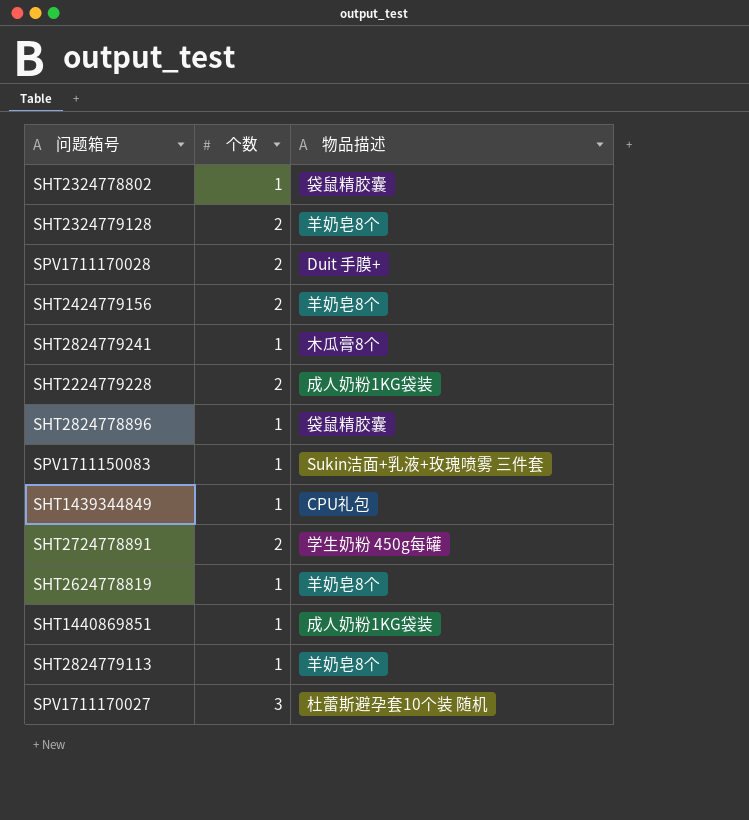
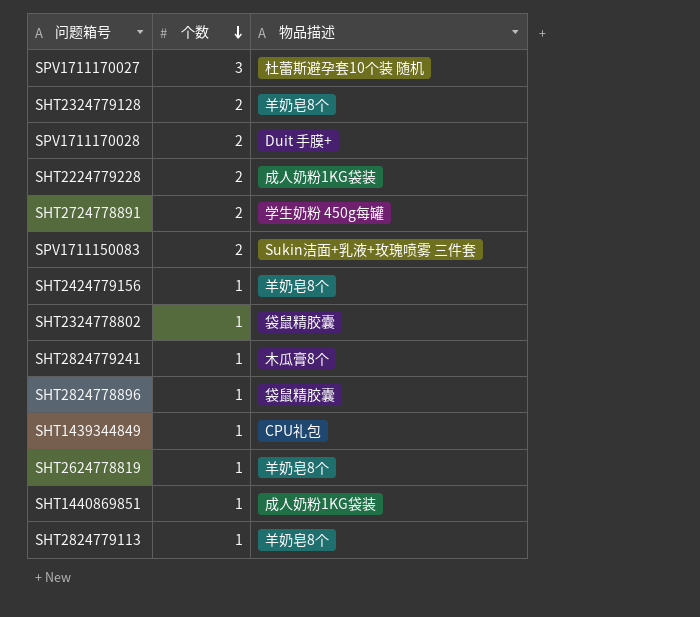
row order: none -> 个数 descending
SPV1711150083 | 个数: 1 -> 2
SHT2424779156 | 个数: 2 -> 1

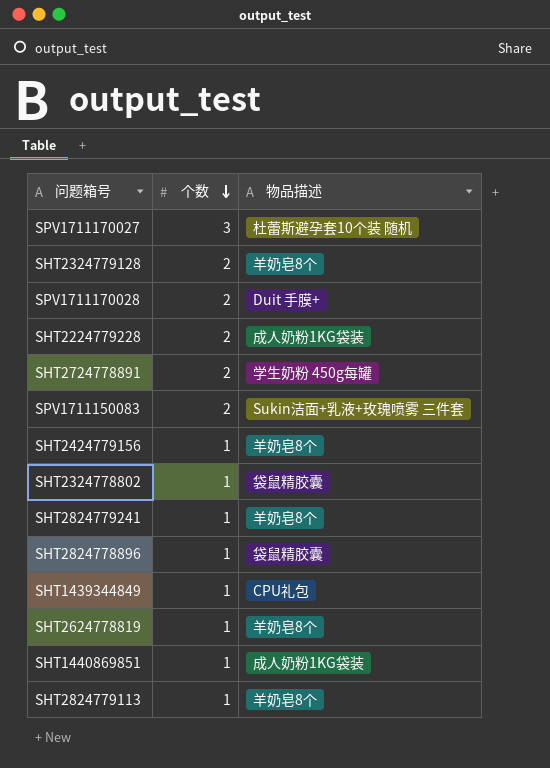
SHT2824779241 | 物品描述: 木瓜膏8个 -> 羊奶皂8个

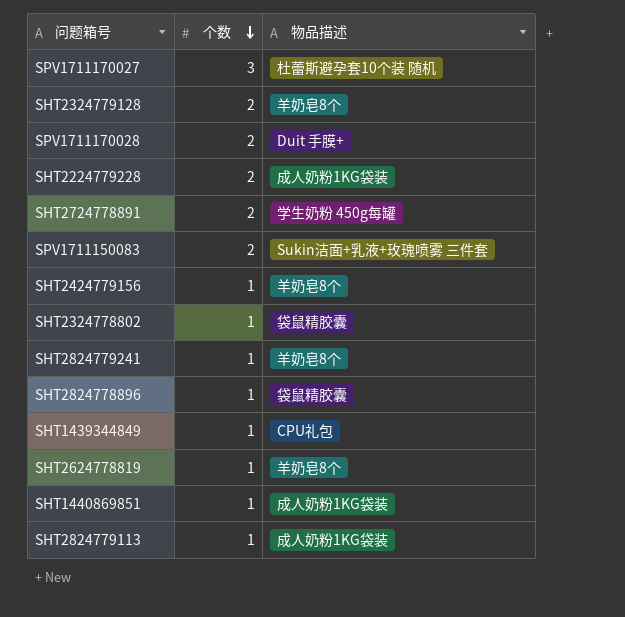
SHT2824779113 | 物品描述: 羊奶皂8个 -> 成人奶粉1KG袋装

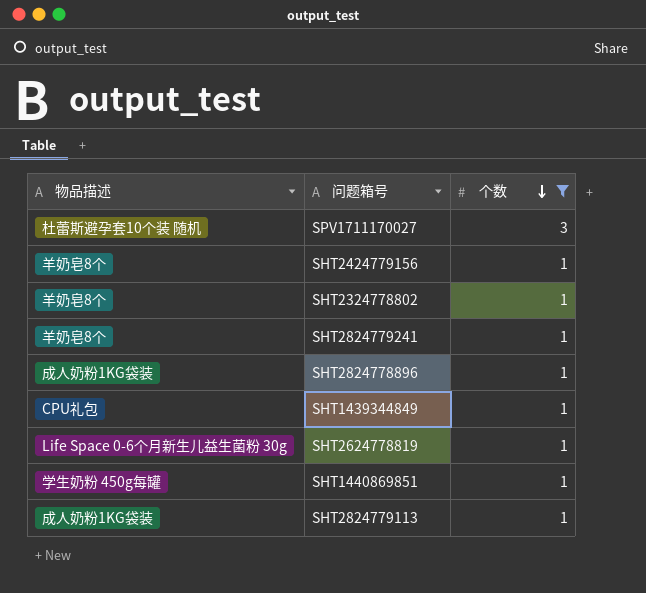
filter: none -> 个数 != 2
column 物品描述 | position: 3 -> 1
SHT2324778802 | 物品描述: 袋鼠精胶囊 -> 羊奶皂8个
SHT2824778896 | 物品描述: 袋鼠精胶囊 -> 成人奶粉1KG袋装
SHT2624778819 | 物品描述: 羊奶皂8个 -> Life Space 0-6个月新生儿益生菌粉 30g
SHT1440869851 | 物品描述: 成人奶粉1KG袋装 -> 学生奶粉 450g每罐

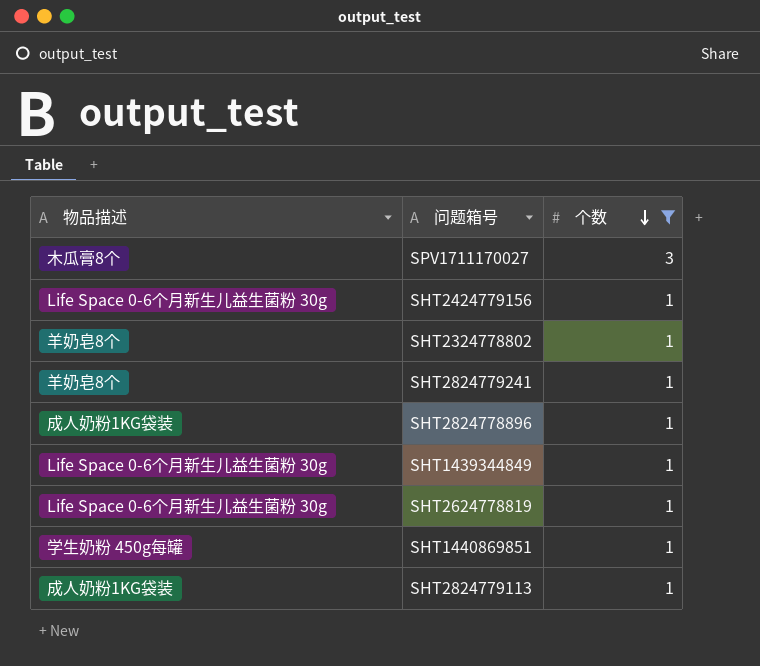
SPV1711170027 | 物品描述: 杜蕾斯避孕套10个装 随机 -> 木瓜膏8个
SHT2424779156 | 物品描述: 羊奶皂8个 -> Life Space 0-6个月新生儿益生菌粉 30g
SHT1439344849 | 物品描述: CPU礼包 -> Life Space 0-6个月新生儿益生菌粉 30g

